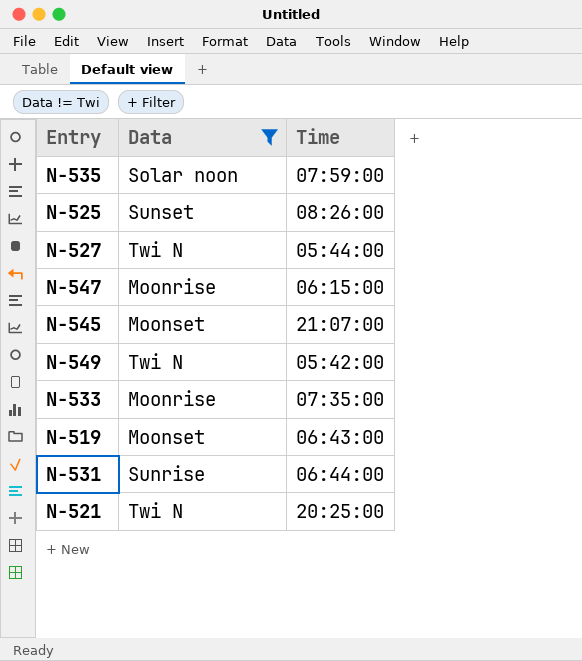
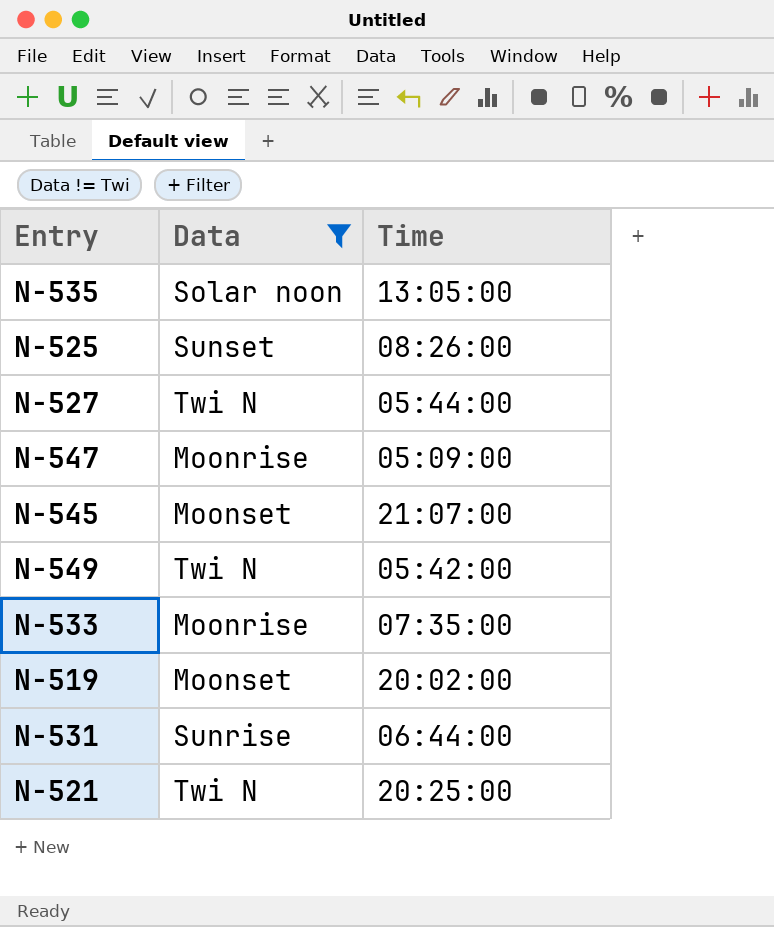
N-535 | Time: 07:59:00 -> 13:05:00
N-547 | Time: 06:15:00 -> 05:09:00
N-519 | Time: 06:43:00 -> 20:02:00

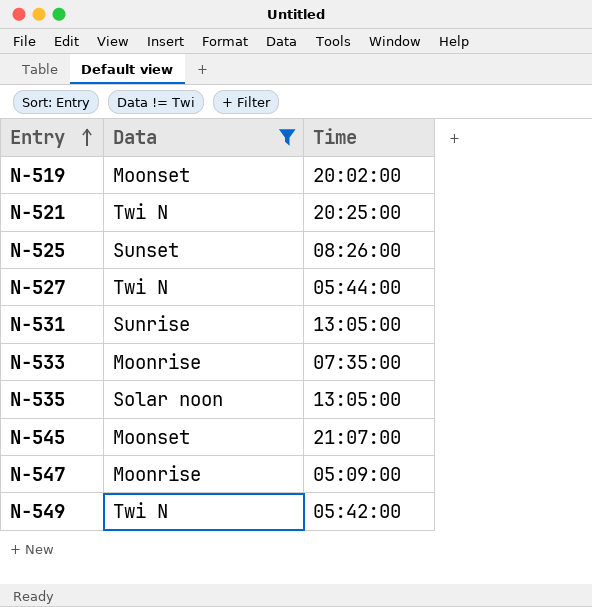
row order: none -> Entry ascending
N-531 | Time: 06:44:00 -> 13:05:00

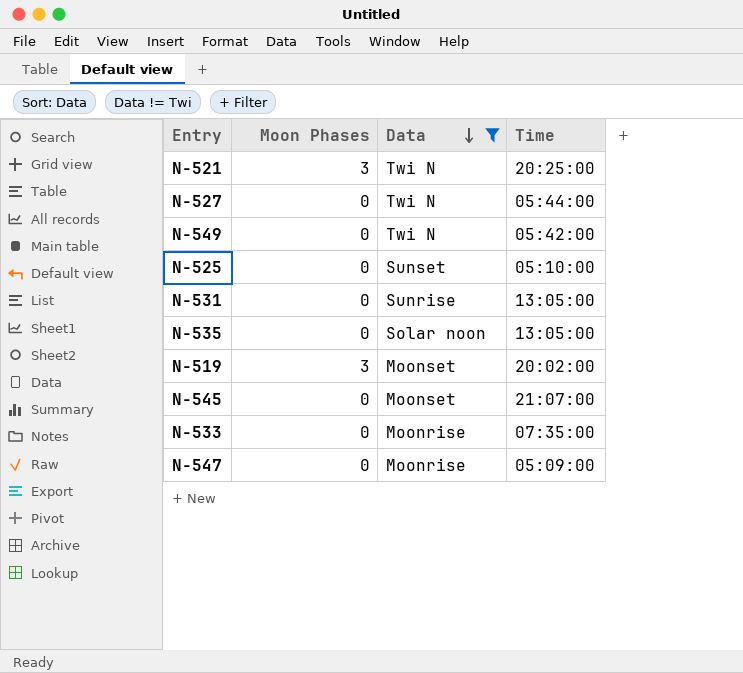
row order: Entry ascending -> Data descending
column Moon Phases | position: none -> 2
N-525 | Time: 08:26:00 -> 05:10:00

